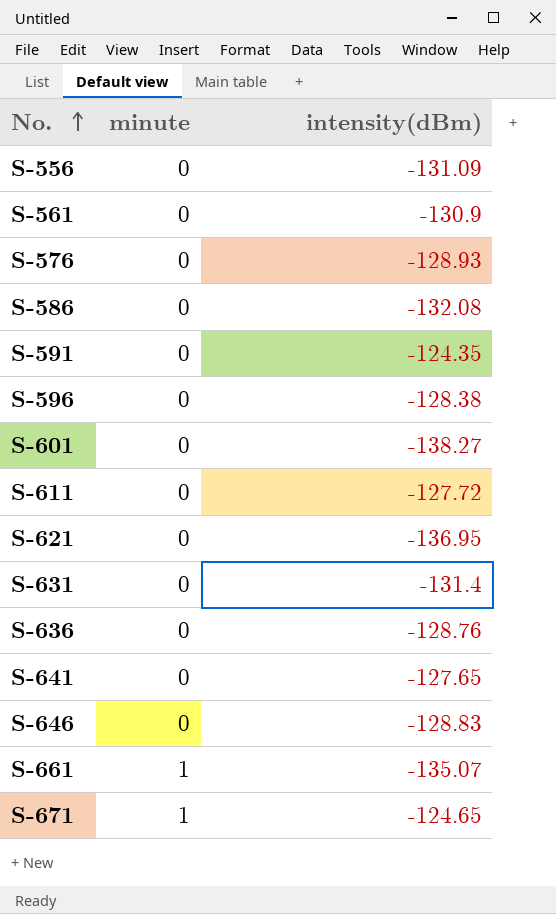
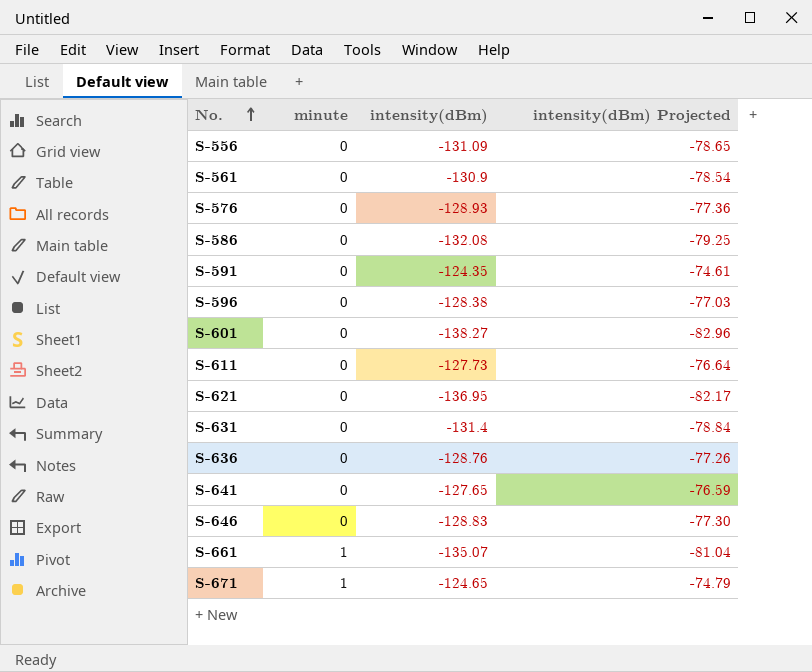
column intensity(dBm) Projected | formula: none -> [intensity(dBm)] * 0.6
S-611 | intensity(dBm): -127.72 -> -127.73

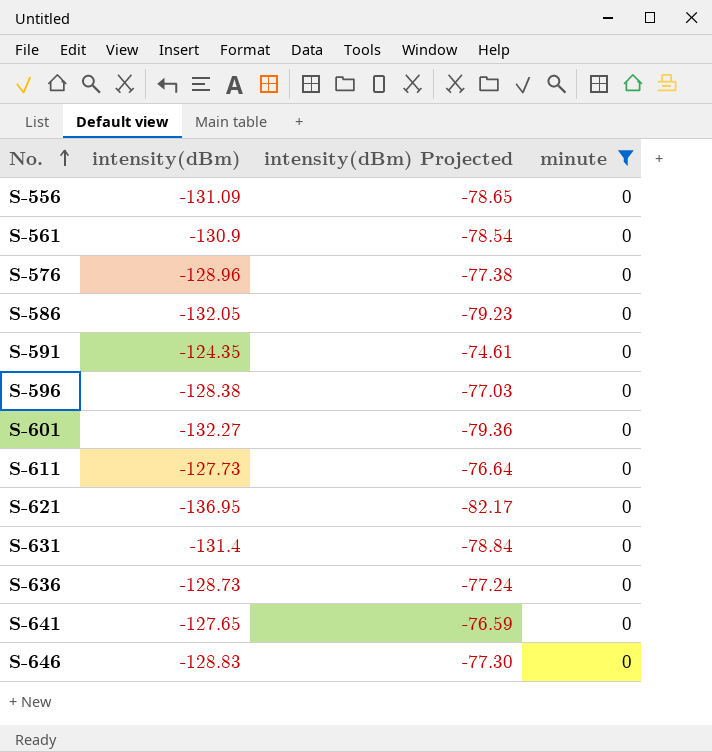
filter: none -> minute = 0
column minute | position: 2 -> 4
S-576 | intensity(dBm): -128.93 -> -128.96
S-576 | intensity(dBm) Projected: -77.36 -> -77.38
S-586 | intensity(dBm): -132.08 -> -132.05
S-586 | intensity(dBm) Projected: -79.25 -> -79.23
S-601 | intensity(dBm): -138.27 -> -132.27
S-601 | intensity(dBm) Projected: -82.96 -> -79.36
S-636 | intensity(dBm): -128.76 -> -128.73
S-636 | intensity(dBm) Projected: -77.26 -> -77.24

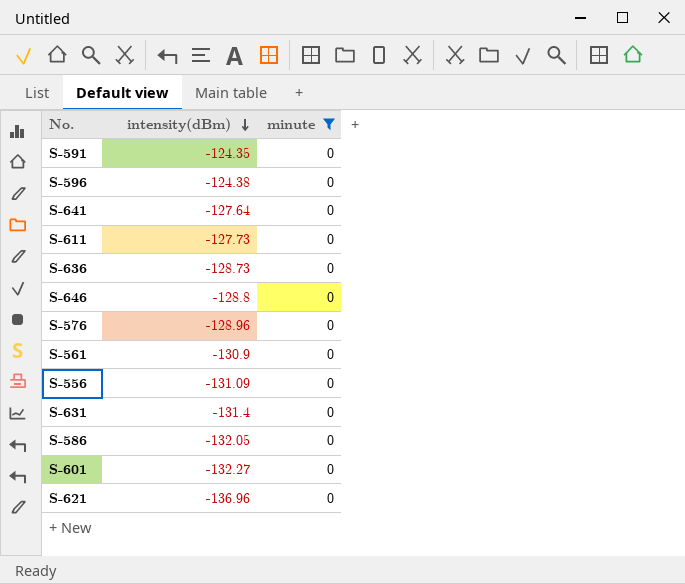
row order: No. ascending -> intensity(dBm) descending
column intensity(dBm) Projected | formula: [intensity(dBm)] * 0.6 -> none
S-596 | intensity(dBm): -128.38 -> -124.38
S-641 | intensity(dBm): -127.65 -> -127.64
S-646 | intensity(dBm): -128.83 -> -128.8
S-621 | intensity(dBm): -136.95 -> -136.96

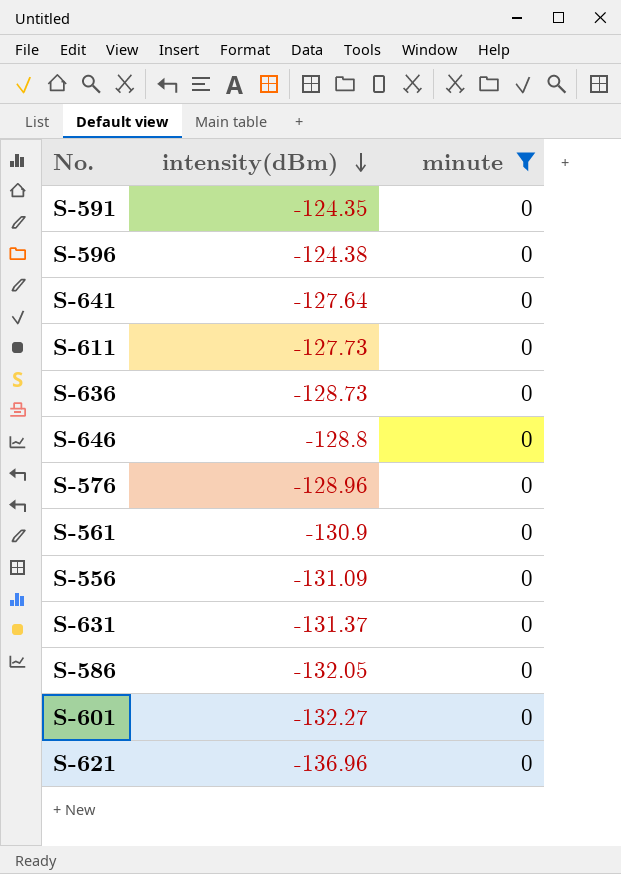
S-631 | intensity(dBm): -131.4 -> -131.37

